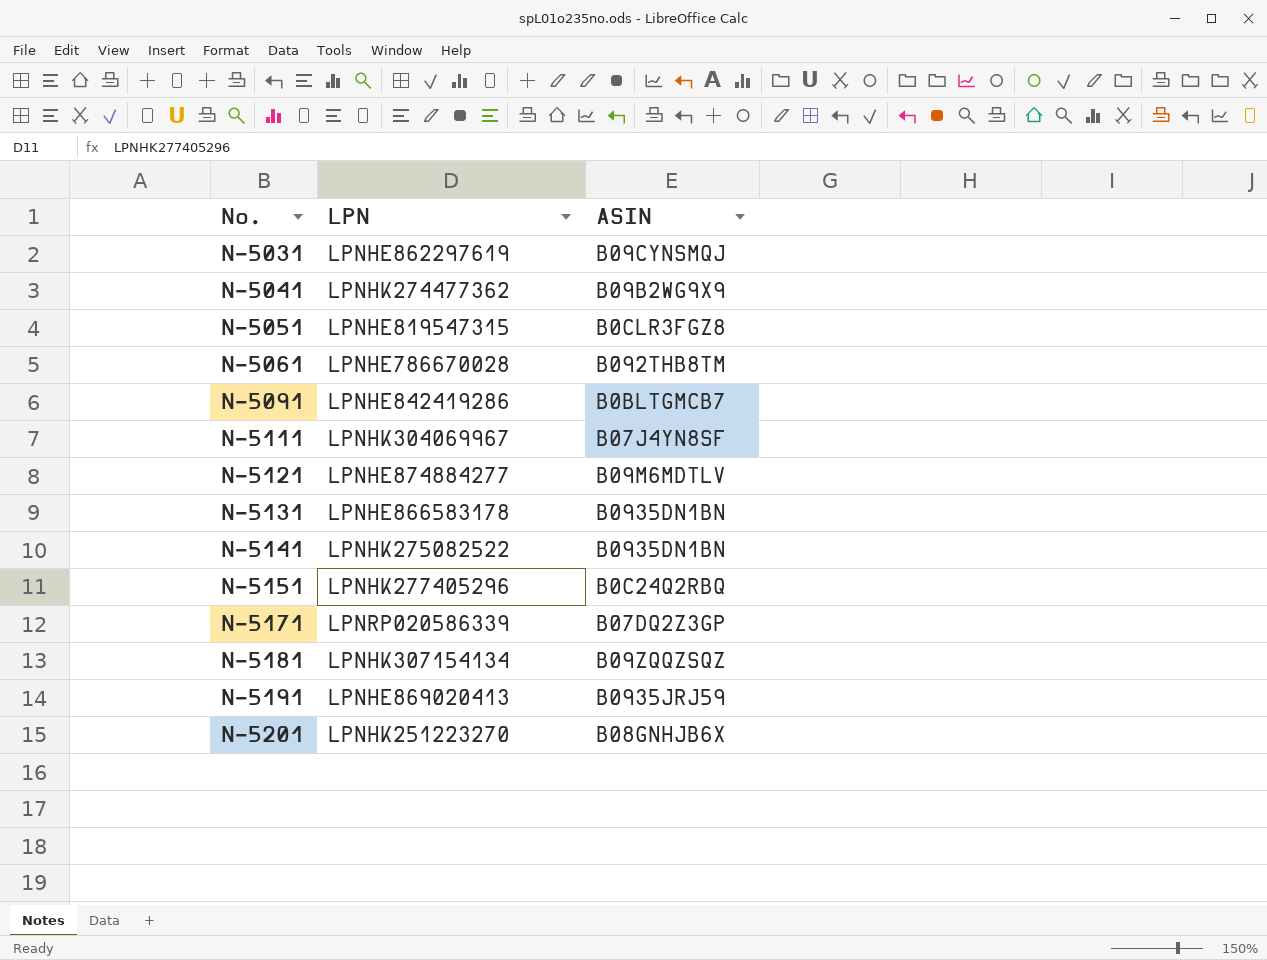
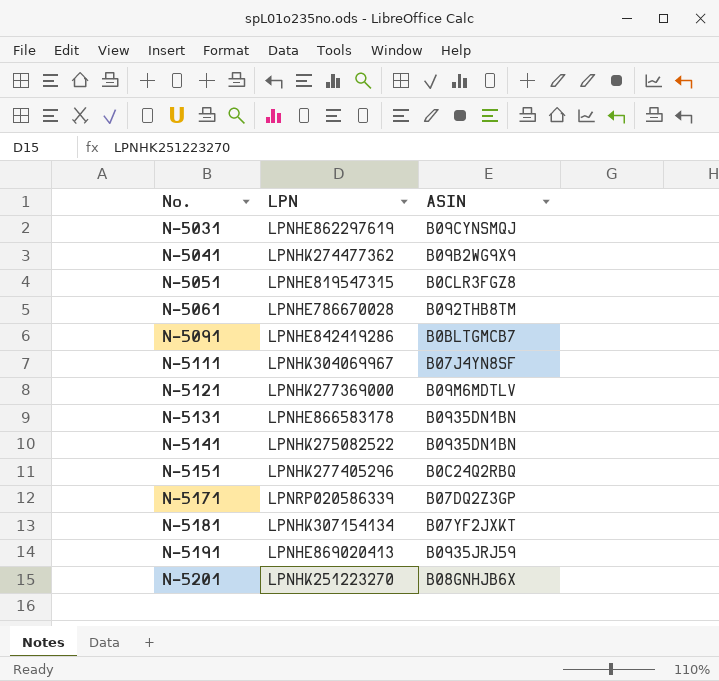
N-5121 | LPN: LPNHE874884277 -> LPNHK277369000
N-5181 | ASIN: B09ZQQZSQZ -> B07YF2JXKT

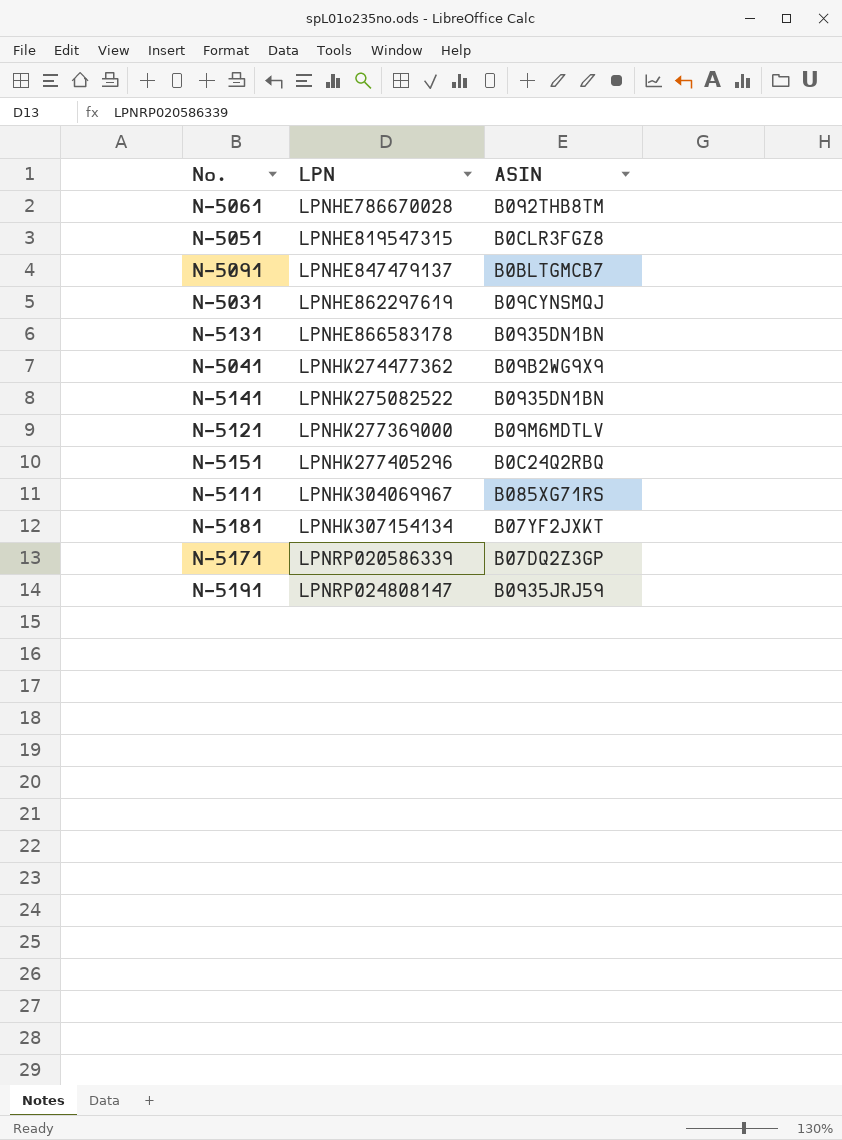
row order: No. ascending -> LPN ascending
row N-5201: LPNHK251223270 | B08GNHJB6X -> none
N-5091 | LPN: LPNHE842419286 -> LPNHE847479137
N-5111 | ASIN: B07J4YN8SF -> B085XG71RS
N-5191 | LPN: LPNHE869020413 -> LPNRP024808147

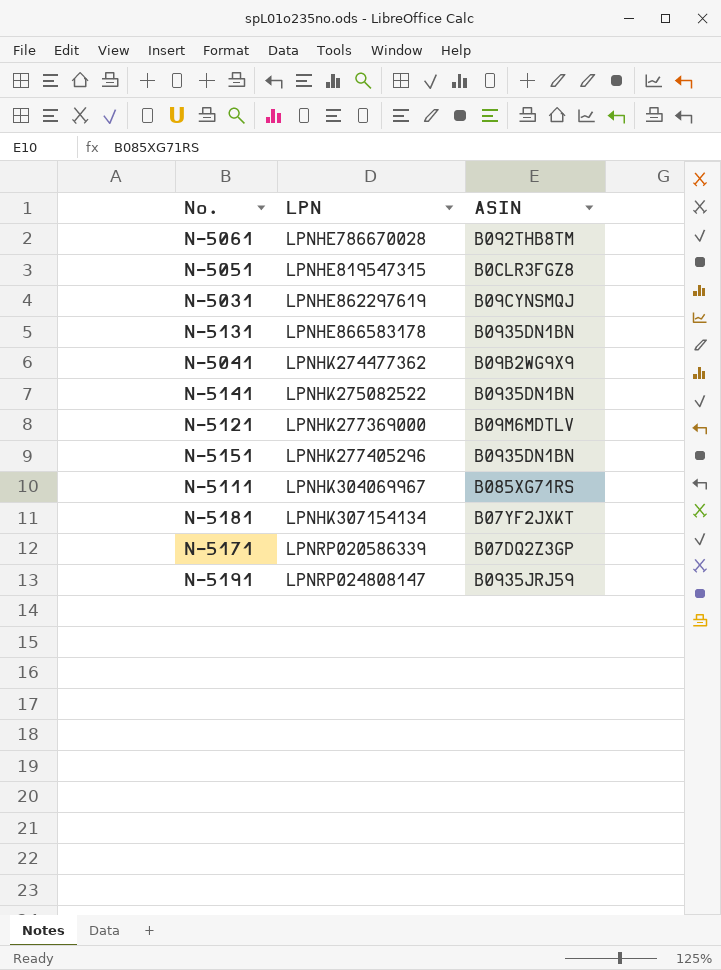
row N-5091: LPNHE847479137 | B0BLTGMCB7 -> none
N-5151 | ASIN: B0C24Q2RBQ -> B0935DN1BN

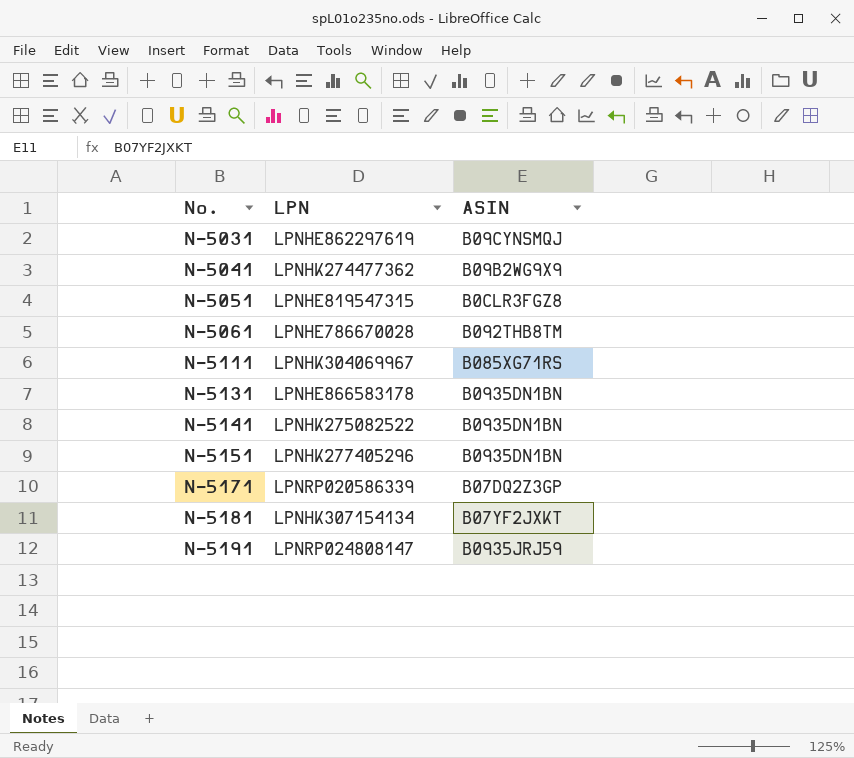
row order: LPN ascending -> No. ascending
row N-5121: LPNHK277369000 | B09M6MDTLV -> none

